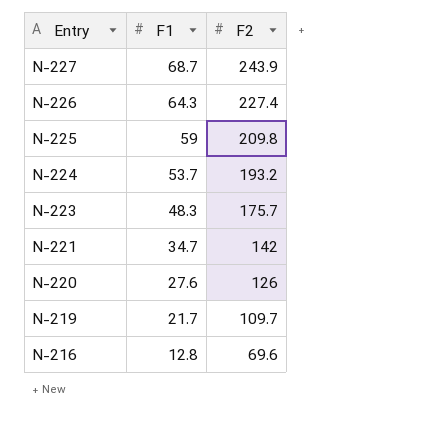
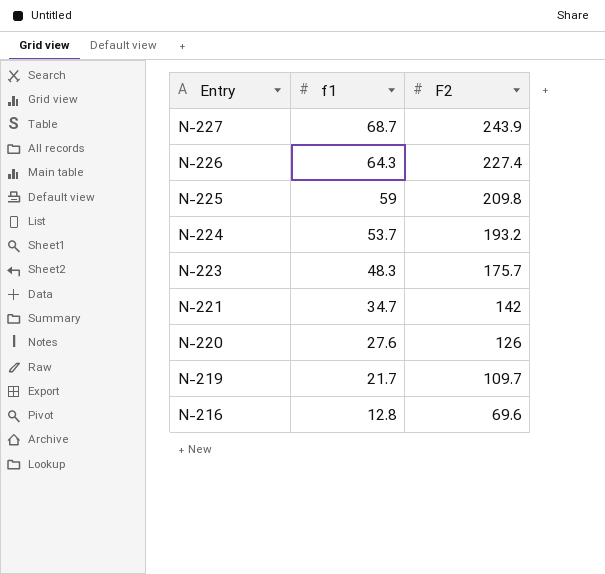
column name: F1 -> f1

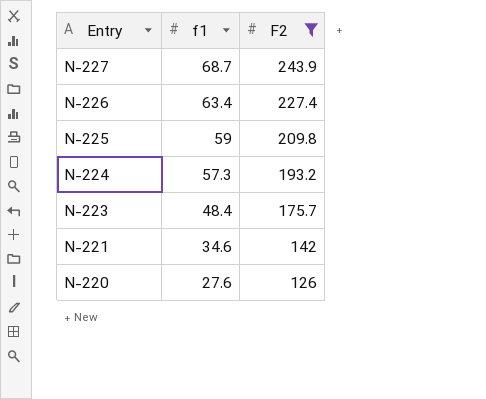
filter: none -> F2 >= 126
N-226 | f1: 64.3 -> 63.4
N-224 | f1: 53.7 -> 57.3
N-223 | f1: 48.3 -> 48.4
N-221 | f1: 34.7 -> 34.6

